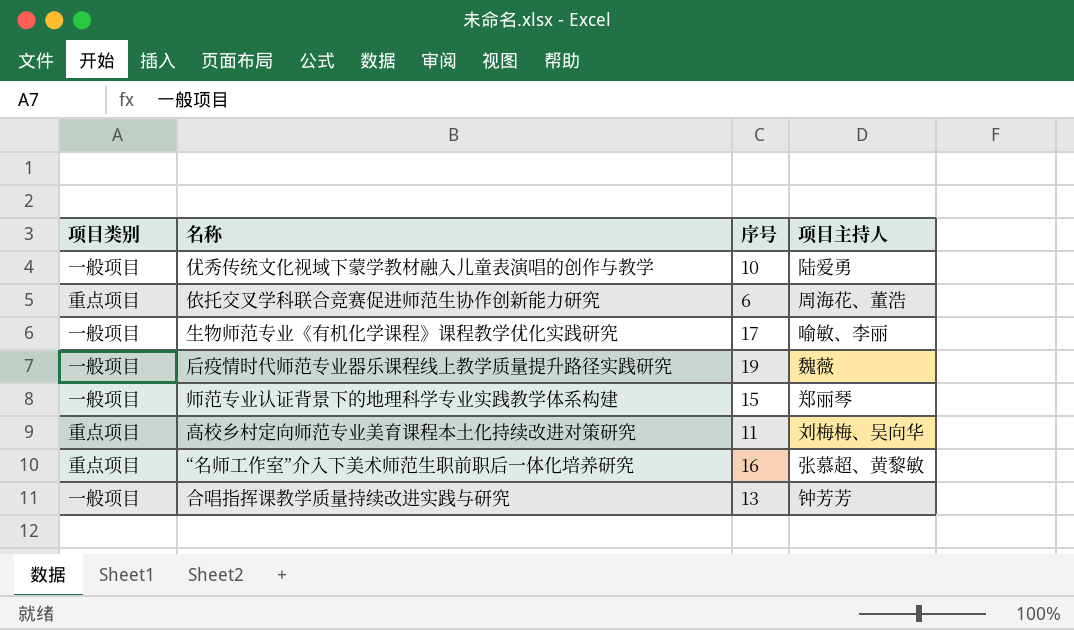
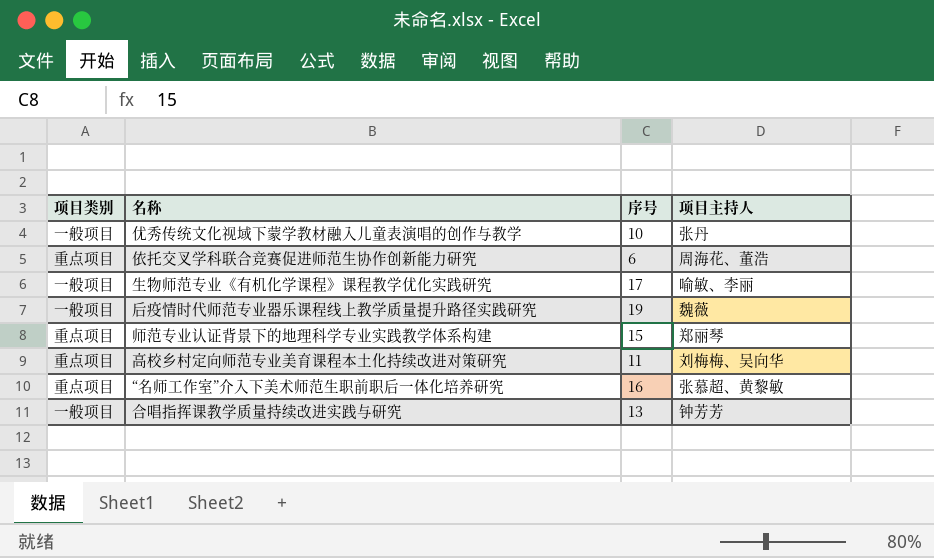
优秀传统文化视域下蒙学教材融入儿童表演唱的创作与教学 | 项目主持人: 陆爱勇 -> 张丹
师范专业认证背景下的地理科学专业实践教学体系构建 | 项目类别: 一般项目 -> 重点项目

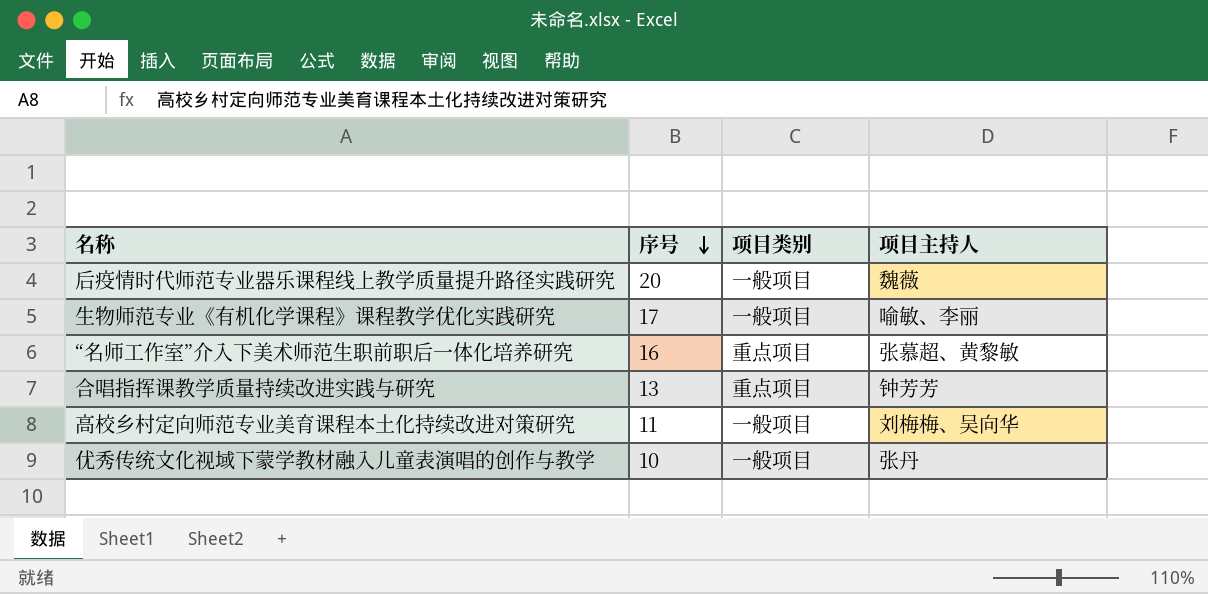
row order: none -> 序号 descending
column 项目类别 | position: 1 -> 3
row 依托交叉学科联合竞赛促进师范生协作创新能力研究: 重点项目 | 6 | 周海花、董浩 -> none
row 师范专业认证背景下的地理科学专业实践教学体系构建: 重点项目 | 15 | 郑丽琴 -> none
后疫情时代师范专业器乐课程线上教学质量提升路径实践研究 | 序号: 19 -> 20
合唱指挥课教学质量持续改进实践与研究 | 项目类别: 一般项目 -> 重点项目
高校乡村定向师范专业美育课程本土化持续改进对策研究 | 项目类别: 重点项目 -> 一般项目

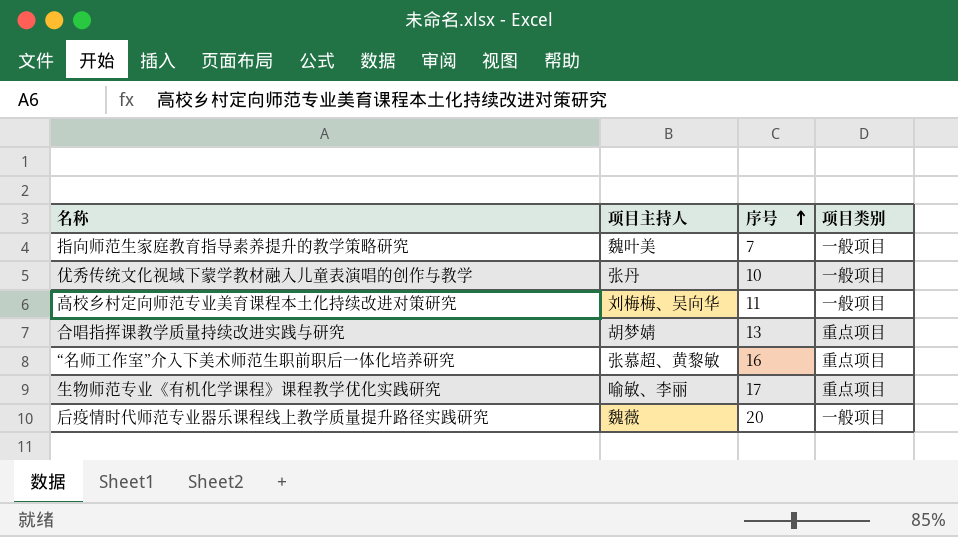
row order: 序号 descending -> 序号 ascending
column 项目主持人 | position: 4 -> 2
row 指向师范生家庭教育指导素养提升的教学策略研究: none -> 魏叶美 | 7 | 一般项目
合唱指挥课教学质量持续改进实践与研究 | 项目主持人: 钟芳芳 -> 胡梦婧
生物师范专业《有机化学课程》课程教学优化实践研究 | 项目类别: 一般项目 -> 重点项目

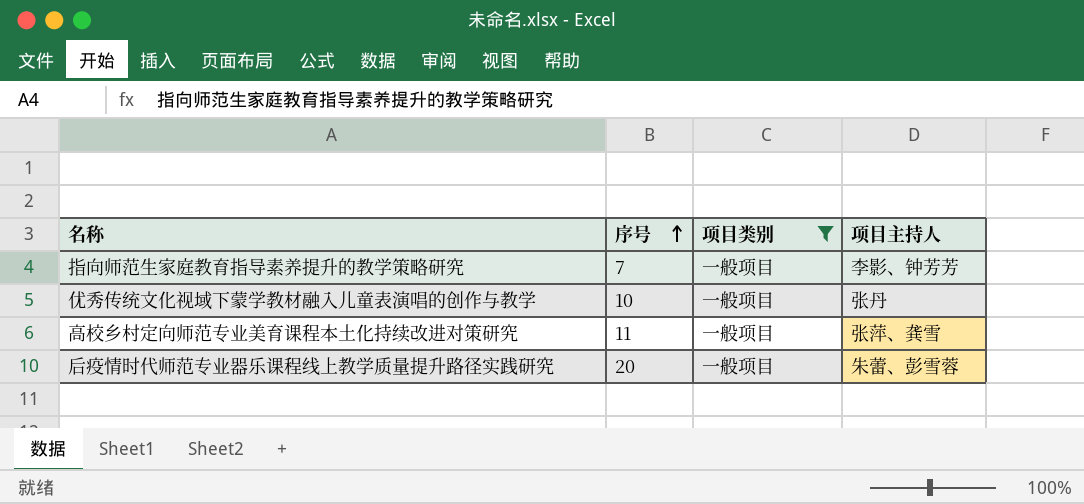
filter: none -> 项目类别 = 一般项目
column 项目主持人 | position: 2 -> 4
指向师范生家庭教育指导素养提升的教学策略研究 | 项目主持人: 魏叶美 -> 李影、钟芳芳
高校乡村定向师范专业美育课程本土化持续改进对策研究 | 项目主持人: 刘梅梅、吴向华 -> 张萍、龚雪
后疫情时代师范专业器乐课程线上教学质量提升路径实践研究 | 项目主持人: 魏薇 -> 朱蕾、彭雪蓉

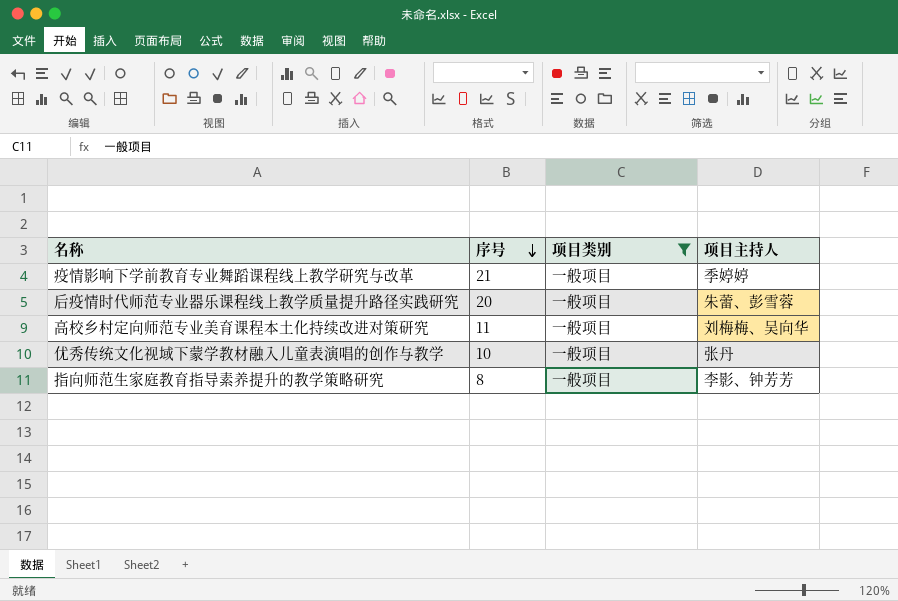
row order: 序号 ascending -> 序号 descending
row 疫情影响下学前教育专业舞蹈课程线上教学研究与改革: none -> 21 | 一般项目 | 季婷婷
高校乡村定向师范专业美育课程本土化持续改进对策研究 | 项目主持人: 张萍、龚雪 -> 刘梅梅、吴向华
指向师范生家庭教育指导素养提升的教学策略研究 | 序号: 7 -> 8

